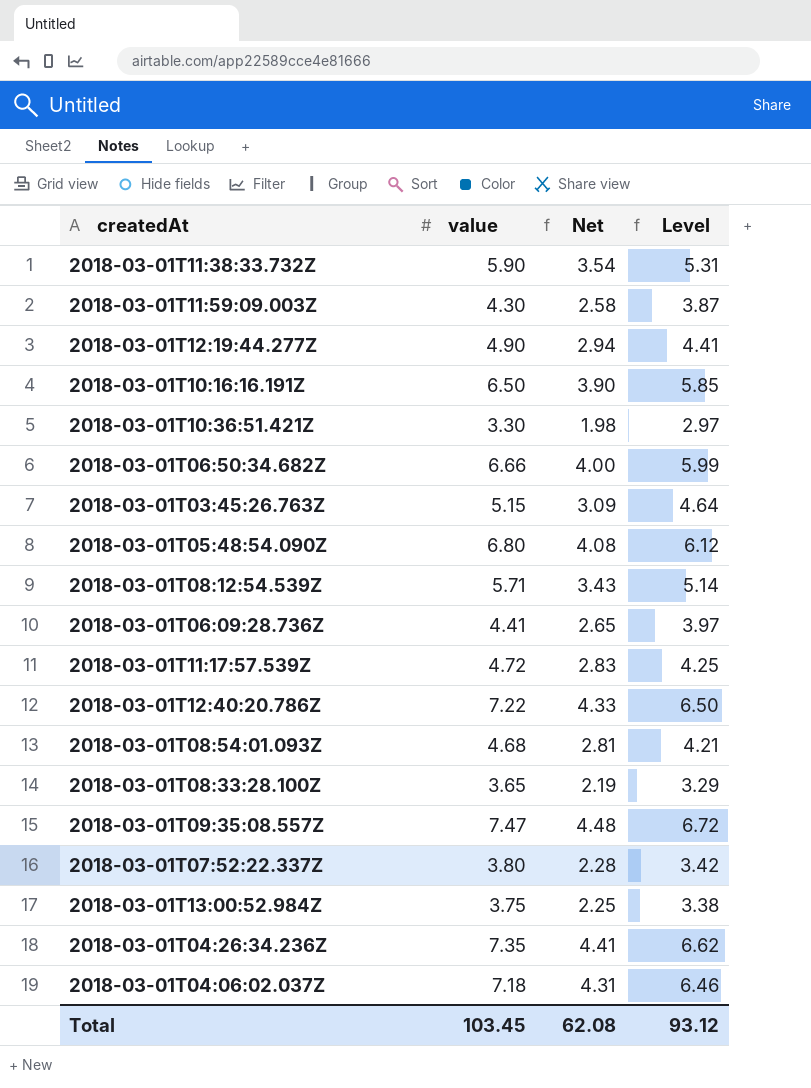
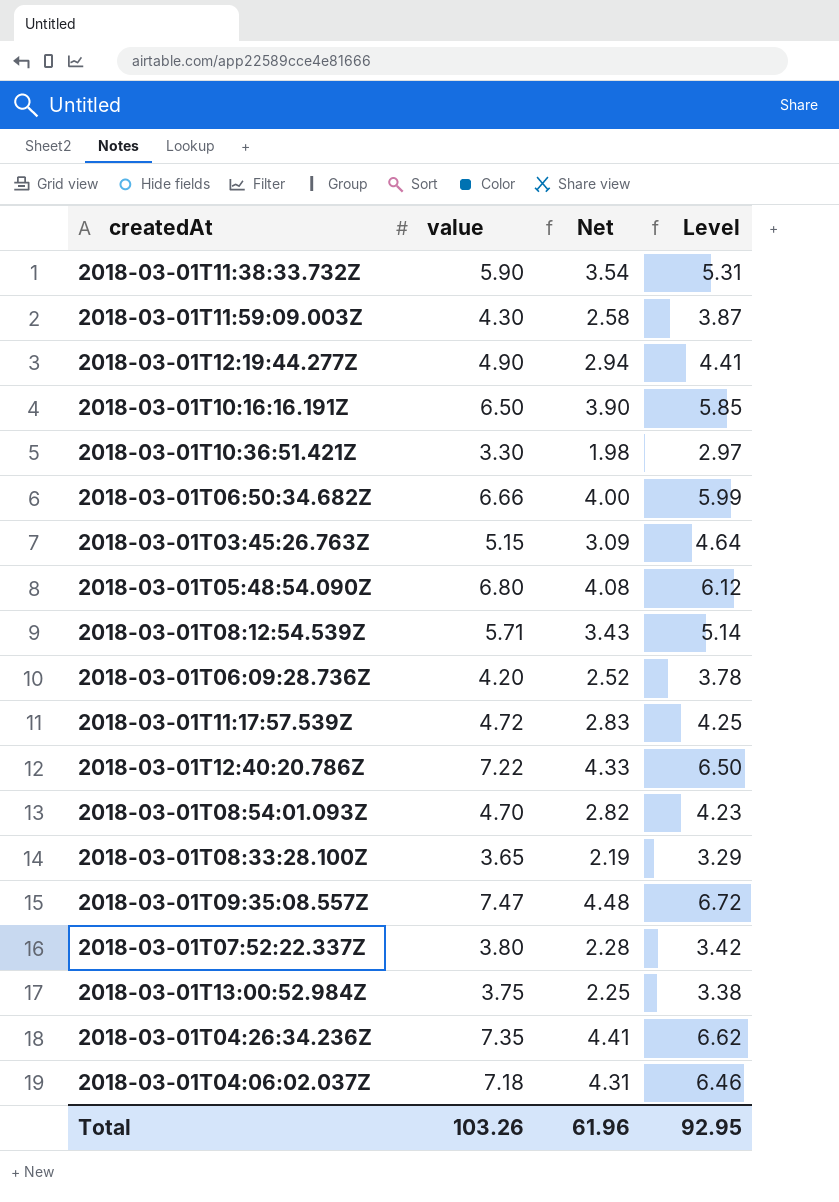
2018-03-01T06:09:28.736Z | value: 4.41 -> 4.20
2018-03-01T06:09:28.736Z | Net: 2.65 -> 2.52
2018-03-01T06:09:28.736Z | Level: 3.97 -> 3.78
2018-03-01T08:54:01.093Z | value: 4.68 -> 4.70
2018-03-01T08:54:01.093Z | Net: 2.81 -> 2.82
2018-03-01T08:54:01.093Z | Level: 4.21 -> 4.23
Total | value: 103.45 -> 103.26
Total | Net: 62.08 -> 61.96
Total | Level: 93.12 -> 92.95

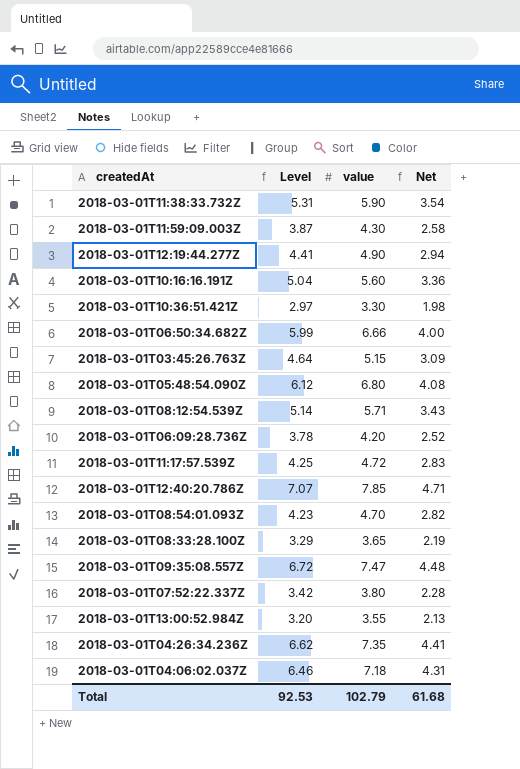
column Level | position: 4 -> 2
2018-03-01T10:16:16.191Z | Level: 5.85 -> 5.04
2018-03-01T10:16:16.191Z | value: 6.50 -> 5.60
2018-03-01T10:16:16.191Z | Net: 3.90 -> 3.36
2018-03-01T12:40:20.786Z | Level: 6.50 -> 7.07
2018-03-01T12:40:20.786Z | value: 7.22 -> 7.85
2018-03-01T12:40:20.786Z | Net: 4.33 -> 4.71
2018-03-01T13:00:52.984Z | Level: 3.38 -> 3.20
2018-03-01T13:00:52.984Z | value: 3.75 -> 3.55
2018-03-01T13:00:52.984Z | Net: 2.25 -> 2.13
Total | Level: 92.95 -> 92.53
Total | value: 103.26 -> 102.79
Total | Net: 61.96 -> 61.68

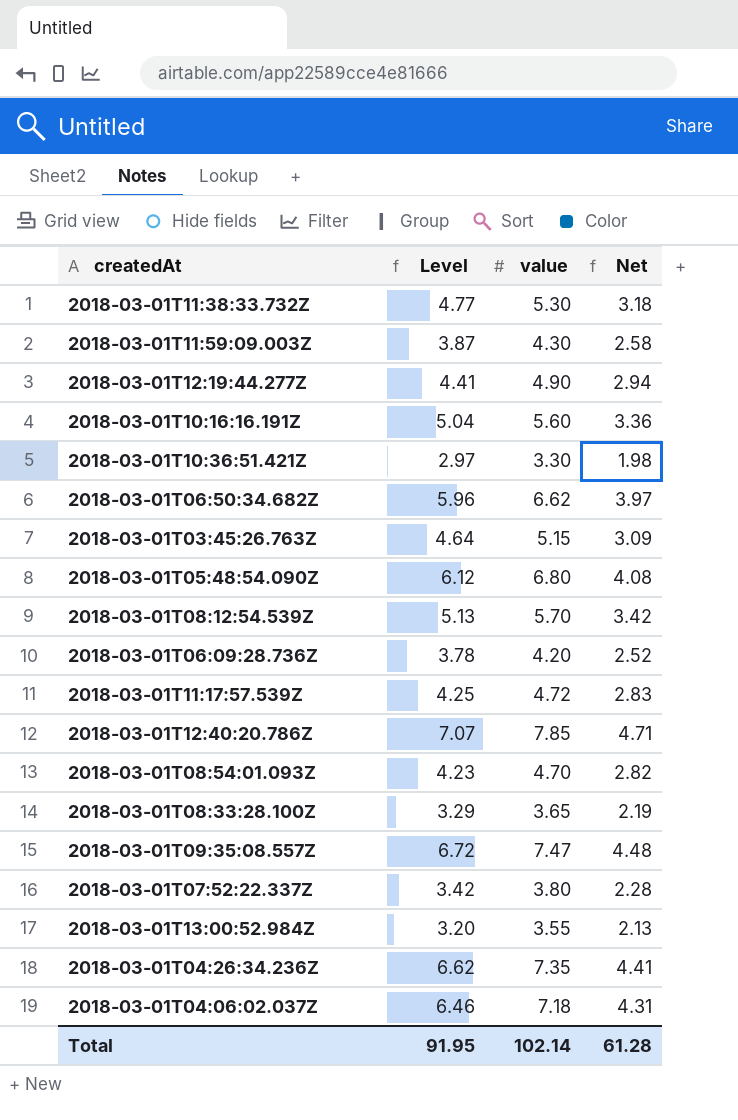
2018-03-01T11:38:33.732Z | Level: 5.31 -> 4.77
2018-03-01T11:38:33.732Z | value: 5.90 -> 5.30
2018-03-01T11:38:33.732Z | Net: 3.54 -> 3.18
2018-03-01T06:50:34.682Z | Level: 5.99 -> 5.96
2018-03-01T06:50:34.682Z | value: 6.66 -> 6.62
2018-03-01T06:50:34.682Z | Net: 4.00 -> 3.97
2018-03-01T08:12:54.539Z | Level: 5.14 -> 5.13
2018-03-01T08:12:54.539Z | value: 5.71 -> 5.70
2018-03-01T08:12:54.539Z | Net: 3.43 -> 3.42
Total | Level: 92.53 -> 91.95
Total | value: 102.79 -> 102.14
Total | Net: 61.68 -> 61.28

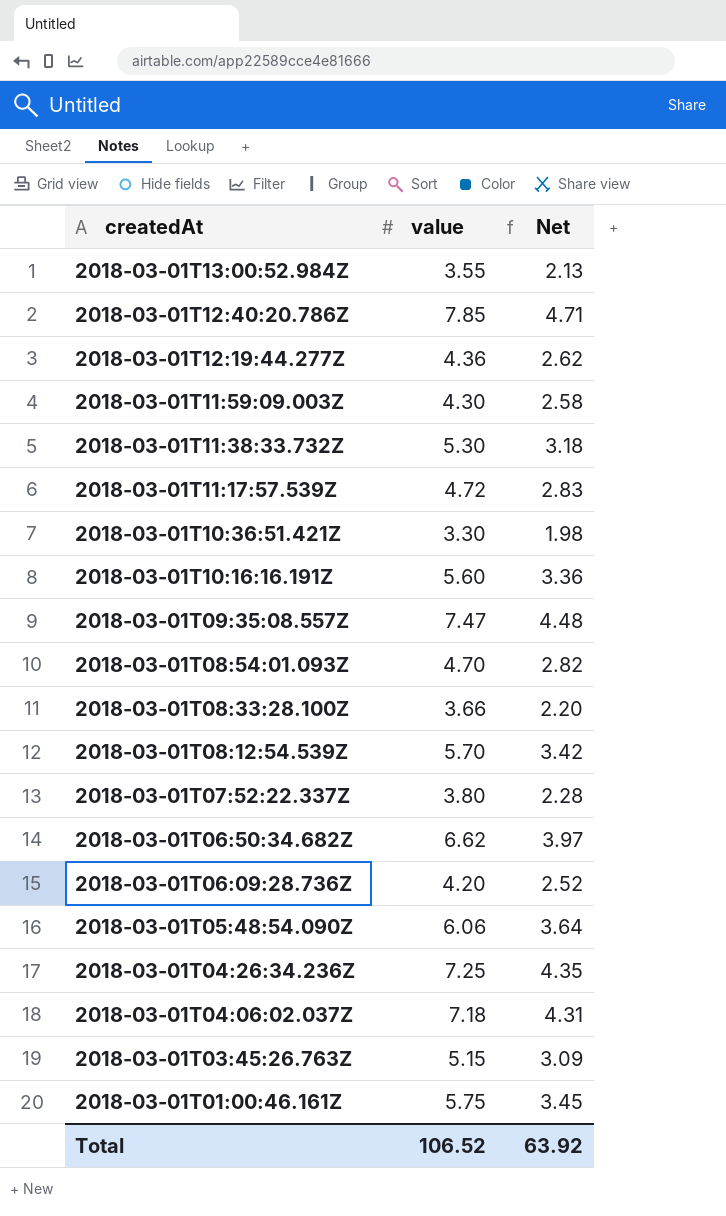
row order: none -> createdAt descending
column Level | formula: [value] * 0.9 -> none
2018-03-01T12:19:44.277Z | value: 4.90 -> 4.36
2018-03-01T12:19:44.277Z | Net: 2.94 -> 2.62
2018-03-01T08:33:28.100Z | value: 3.65 -> 3.66
2018-03-01T08:33:28.100Z | Net: 2.19 -> 2.20
2018-03-01T05:48:54.090Z | value: 6.80 -> 6.06
2018-03-01T05:48:54.090Z | Net: 4.08 -> 3.64
2018-03-01T04:26:34.236Z | value: 7.35 -> 7.25
2018-03-01T04:26:34.236Z | Net: 4.41 -> 4.35
row 2018-03-01T01:00:46.161Z: none -> 5.75 | 3.45
Total | value: 102.14 -> 106.52
Total | Net: 61.28 -> 63.92

